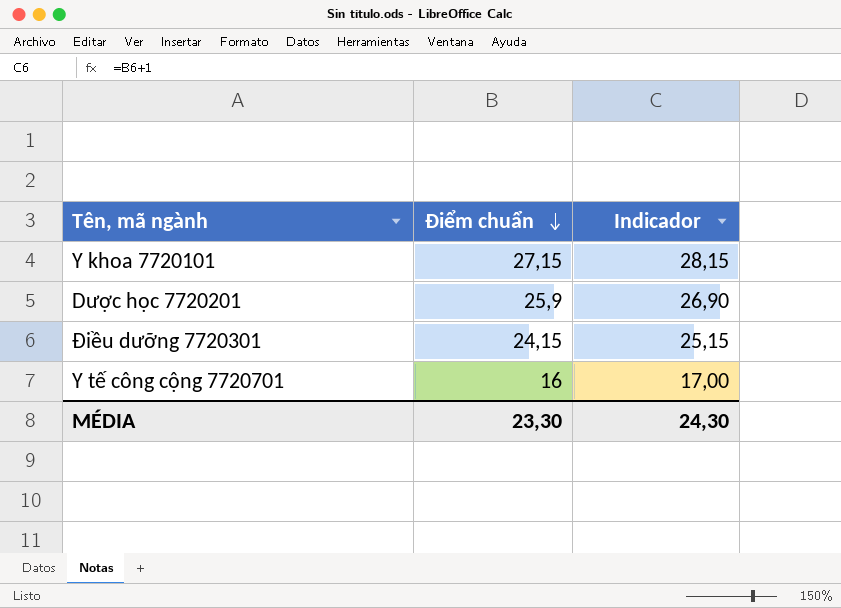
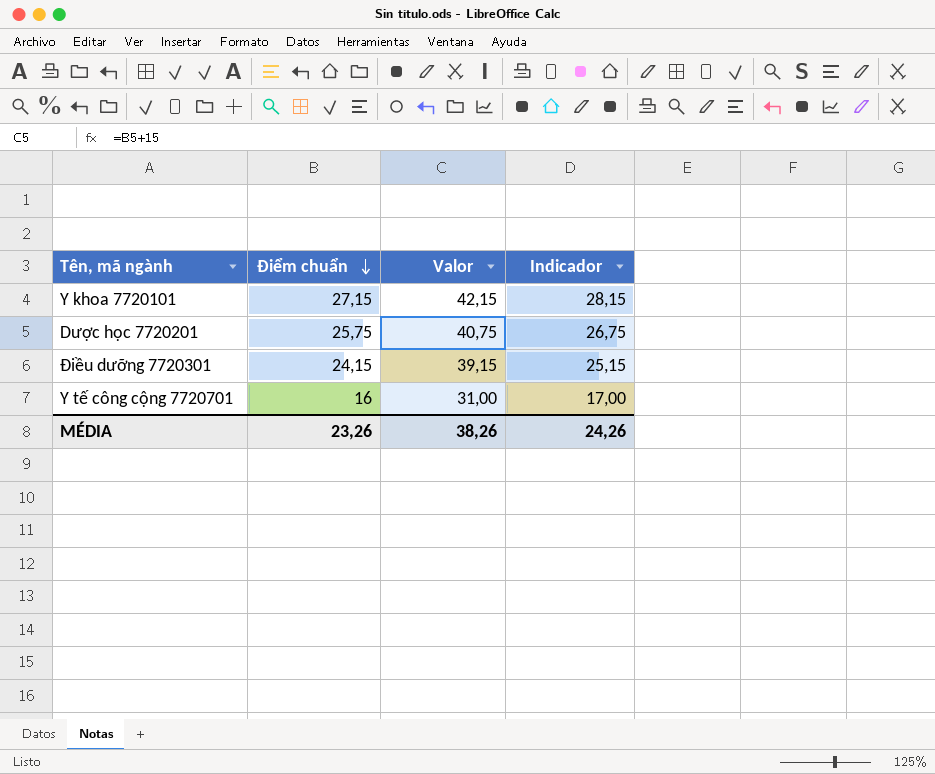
column Valor | formula: none -> [Điểm chuẩn] + 15
Dược học 7720201 | Điểm chuẩn: 25,9 -> 25,75
Dược học 7720201 | Indicador: 26,90 -> 26,75
MÉDIA | Điểm chuẩn: 23,30 -> 23,26
MÉDIA | Indicador: 24,30 -> 24,26

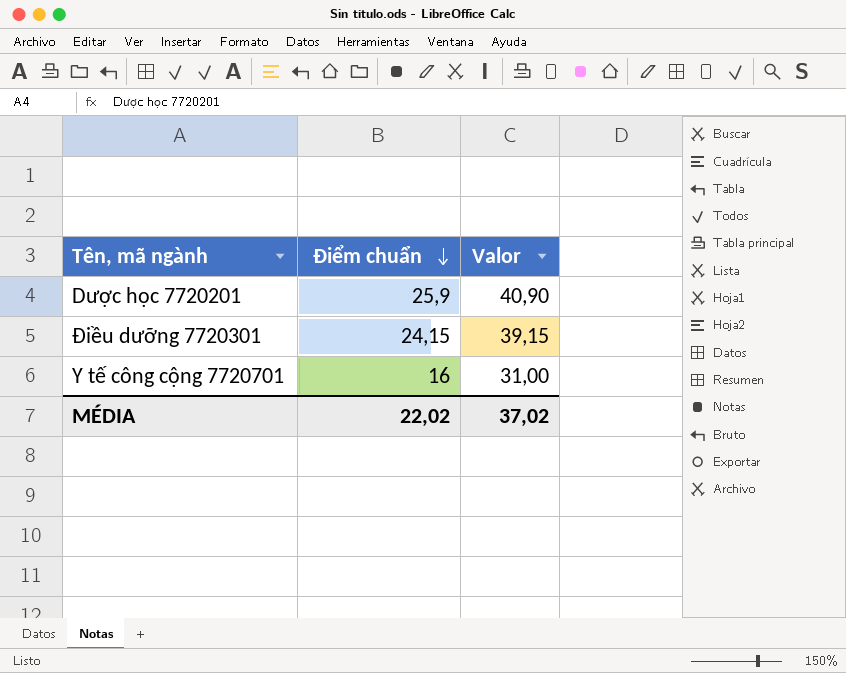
column Indicador | formula: [Điểm chuẩn] + 1 -> none
row Y khoa 7720101: 27,15 | 42,15 | 28,15 -> none
Dược học 7720201 | Điểm chuẩn: 25,75 -> 25,9
Dược học 7720201 | Valor: 40,75 -> 40,90
MÉDIA | Điểm chuẩn: 23,26 -> 22,02
MÉDIA | Valor: 38,26 -> 37,02

